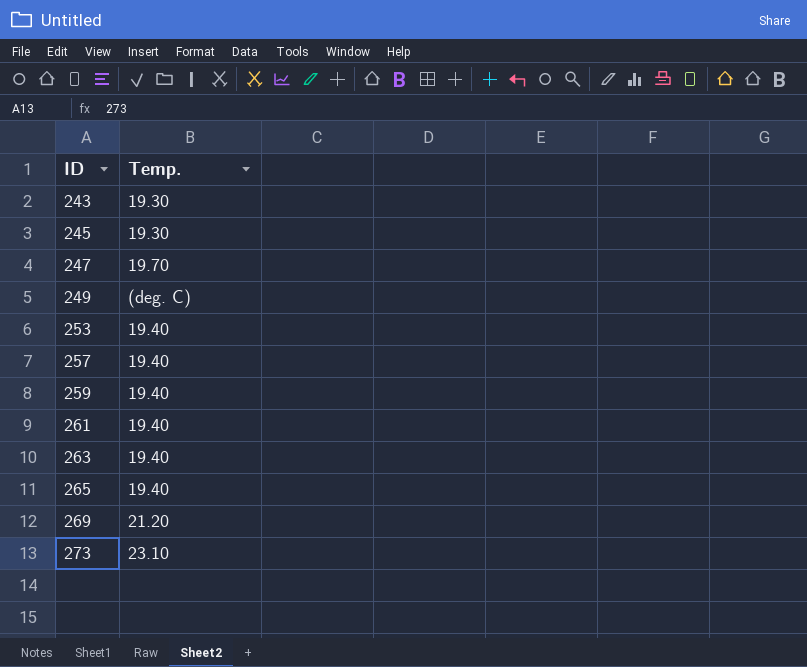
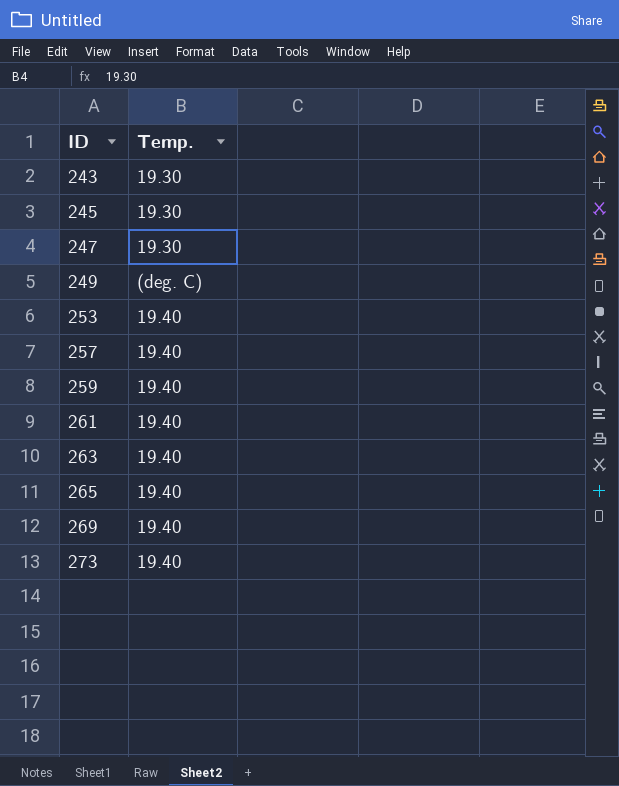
247 | Temp.: 19.70 -> 19.30
269 | Temp.: 21.20 -> 19.40
273 | Temp.: 23.10 -> 19.40

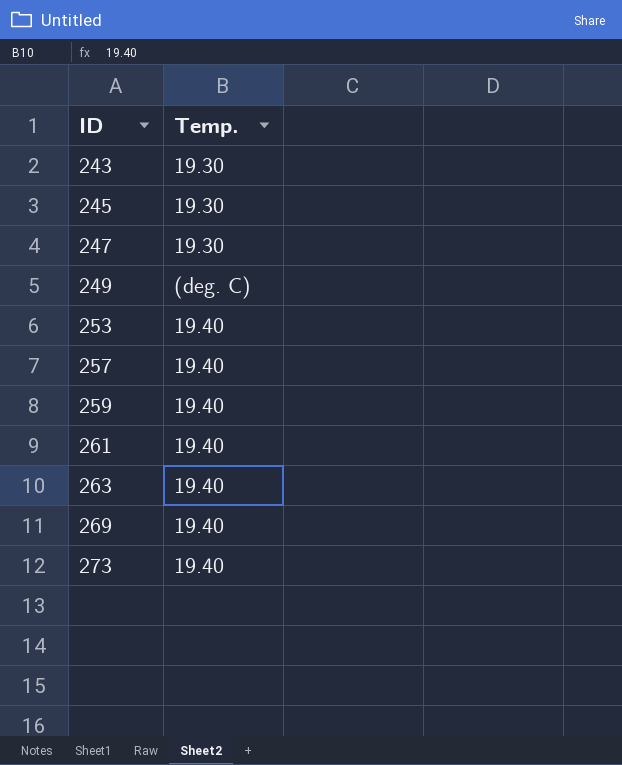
row 265: 19.40 -> none

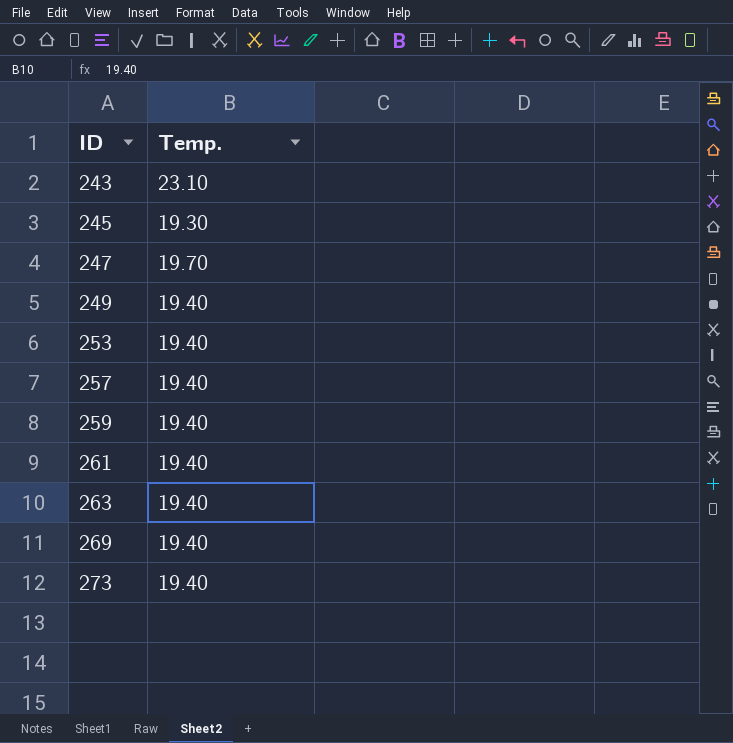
243 | Temp.: 19.30 -> 23.10
247 | Temp.: 19.30 -> 19.70
249 | Temp.: (deg. C) -> 19.40

